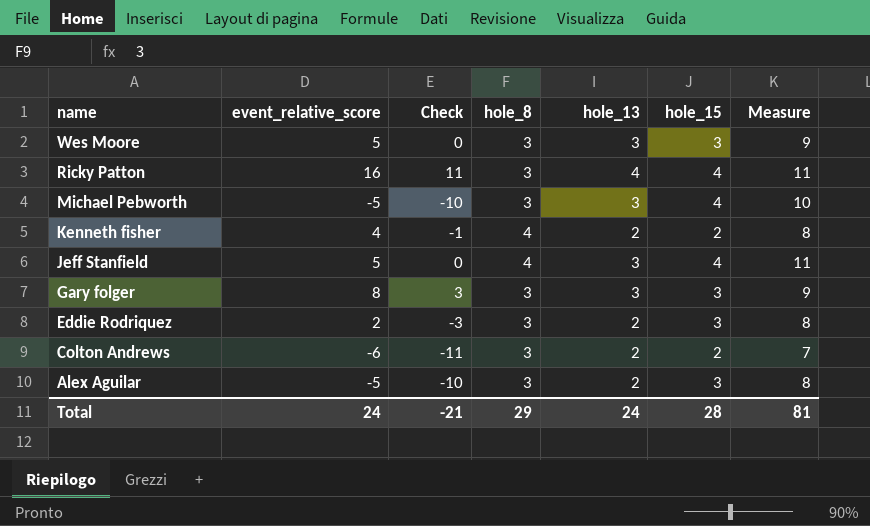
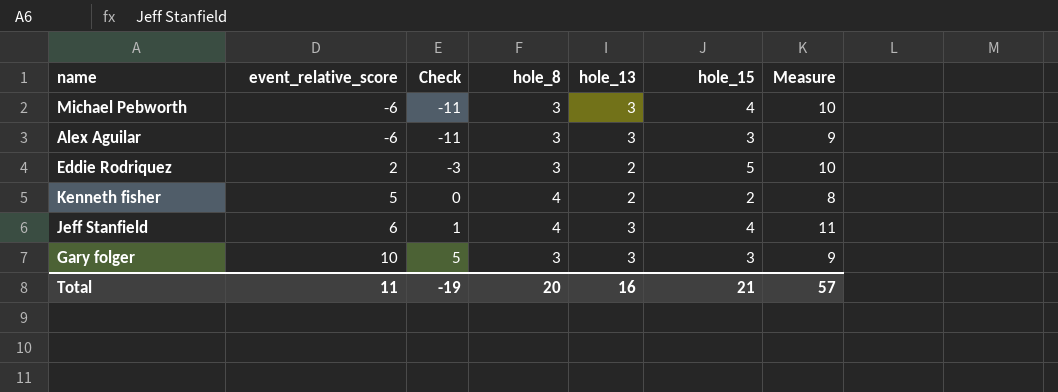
row order: name descending -> event_relative_score ascending
row Wes Moore: 5 | 0 | 3 | 3 | 3 | 9 -> none
row Ricky Patton: 16 | 11 | 3 | 4 | 4 | 11 -> none
row Colton Andrews: -6 | -11 | 3 | 2 | 2 | 7 -> none
Michael Pebworth | event_relative_score: -5 -> -6
Michael Pebworth | Check: -10 -> -11
Alex Aguilar | event_relative_score: -5 -> -6
Alex Aguilar | Check: -10 -> -11
Alex Aguilar | hole_13: 2 -> 3
Alex Aguilar | Measure: 8 -> 9
Eddie Rodriquez | hole_15: 3 -> 5
Eddie Rodriquez | Measure: 8 -> 10
Kenneth fisher | event_relative_score: 4 -> 5
Kenneth fisher | Check: -1 -> 0
Jeff Stanfield | event_relative_score: 5 -> 6
Jeff Stanfield | Check: 0 -> 1
Gary folger | event_relative_score: 8 -> 10
Gary folger | Check: 3 -> 5
Total | event_relative_score: 24 -> 11
Total | Check: -21 -> -19
Total | hole_8: 29 -> 20
Total | hole_13: 24 -> 16
Total | hole_15: 28 -> 21
Total | Measure: 81 -> 57

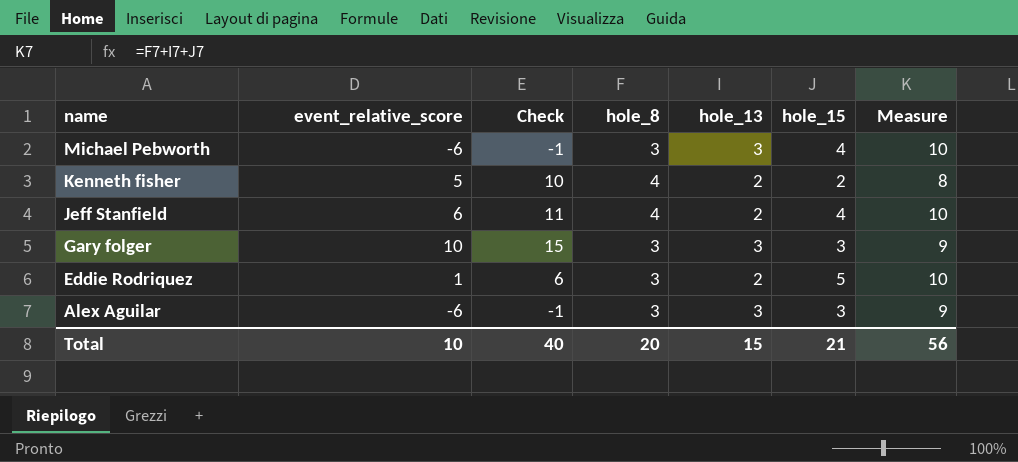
row order: event_relative_score ascending -> name descending
column Check | formula: [event_relative_score] - 5 -> [event_relative_score] + 5
Jeff Stanfield | hole_13: 3 -> 2
Jeff Stanfield | Measure: 11 -> 10
Eddie Rodriquez | event_relative_score: 2 -> 1
Total | event_relative_score: 11 -> 10
Total | Check: -19 -> 40
Total | hole_13: 16 -> 15
Total | Measure: 57 -> 56

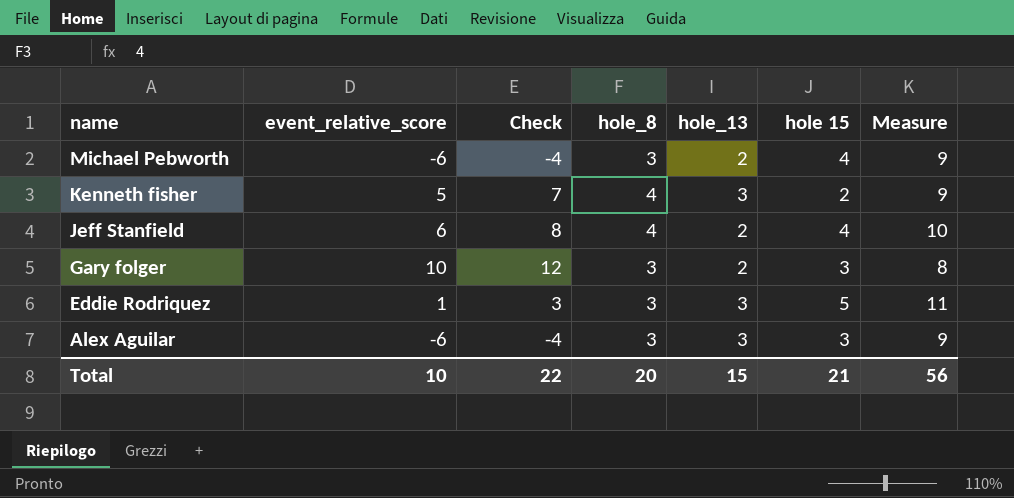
column Check | formula: [event_relative_score] + 5 -> [event_relative_score] + 2
column name: hole_15 -> hole 15
Michael Pebworth | hole_13: 3 -> 2
Michael Pebworth | Measure: 10 -> 9
Kenneth fisher | hole_13: 2 -> 3
Kenneth fisher | Measure: 8 -> 9
Gary folger | hole_13: 3 -> 2
Gary folger | Measure: 9 -> 8
Eddie Rodriquez | hole_13: 2 -> 3
Eddie Rodriquez | Measure: 10 -> 11
Total | Check: 40 -> 22

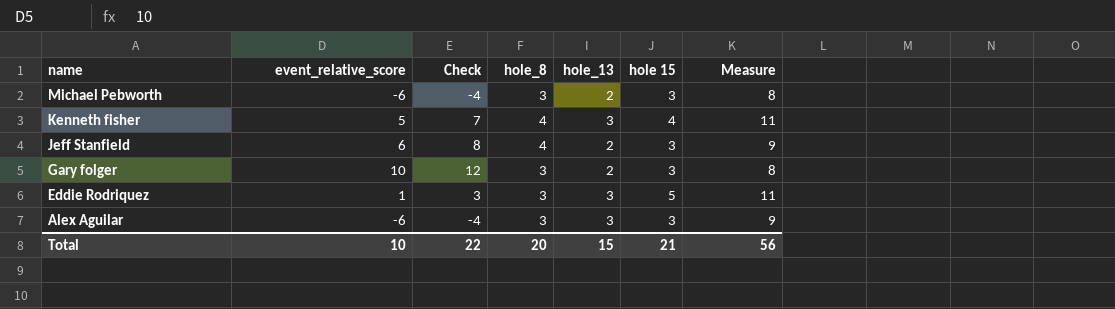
Michael Pebworth | hole 15: 4 -> 3
Michael Pebworth | Measure: 9 -> 8
Kenneth fisher | hole 15: 2 -> 4
Kenneth fisher | Measure: 9 -> 11
Jeff Stanfield | hole 15: 4 -> 3
Jeff Stanfield | Measure: 10 -> 9

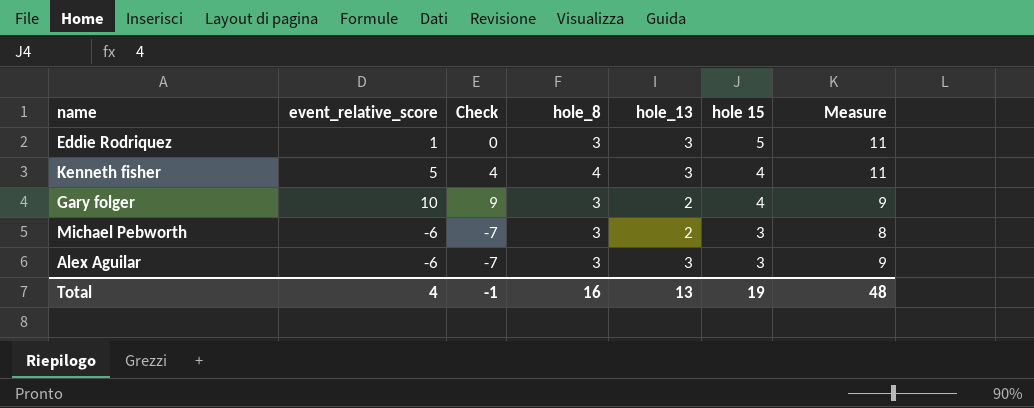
row order: name descending -> hole 15 descending
column Check | formula: [event_relative_score] + 2 -> [event_relative_score] - 1
row Jeff Stanfield: 6 | 8 | 4 | 2 | 3 | 9 -> none
Gary folger | hole 15: 3 -> 4
Gary folger | Measure: 8 -> 9
Total | event_relative_score: 10 -> 4
Total | Check: 22 -> -1
Total | hole_8: 20 -> 16
Total | hole_13: 15 -> 13
Total | hole 15: 21 -> 19
Total | Measure: 56 -> 48

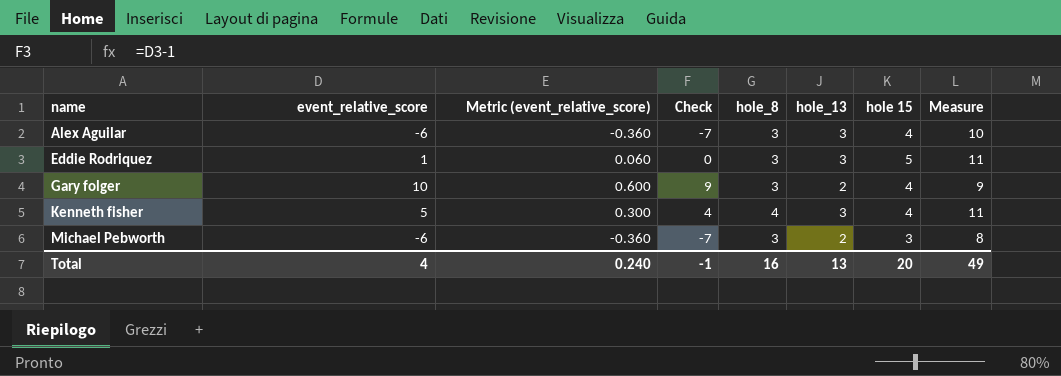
row order: hole 15 descending -> name ascending
column Metric (event_relative_score) | formula: none -> [event_relative_score] * 0.06
Alex Aguilar | hole 15: 3 -> 4
Alex Aguilar | Measure: 9 -> 10
Total | hole 15: 19 -> 20
Total | Measure: 48 -> 49

